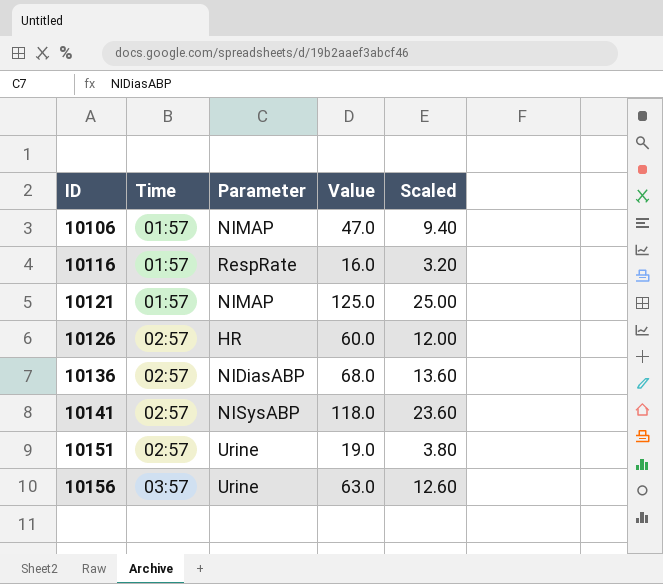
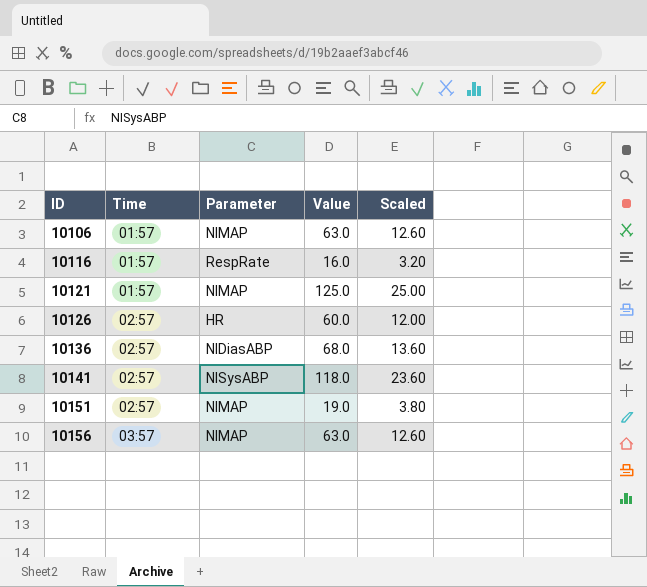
10106 | Value: 47.0 -> 63.0
10106 | Scaled: 9.40 -> 12.60
10151 | Parameter: Urine -> NIMAP
10156 | Parameter: Urine -> NIMAP

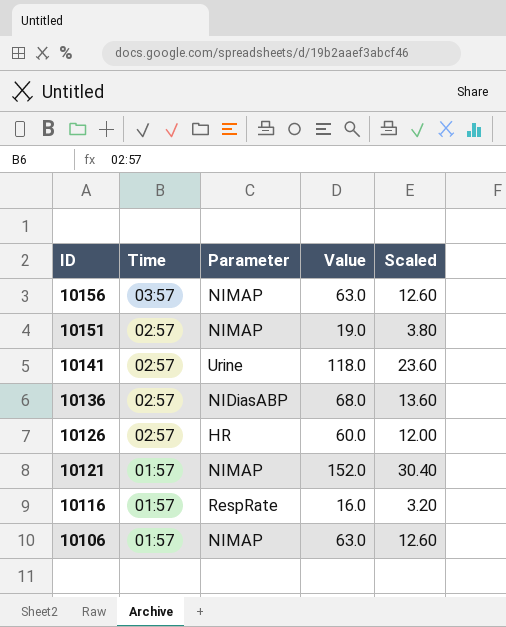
row order: ID ascending -> ID descending
10141 | Parameter: NISysABP -> Urine
10121 | Value: 125.0 -> 152.0
10121 | Scaled: 25.00 -> 30.40

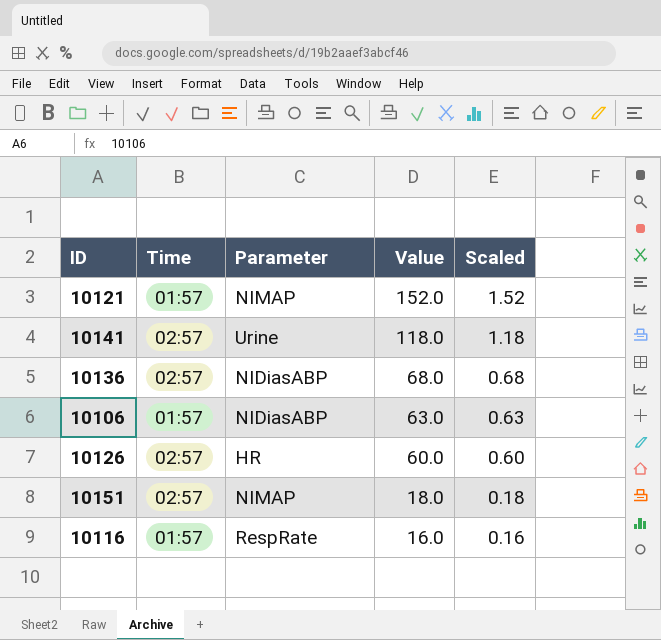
row order: ID descending -> Value descending
column Scaled | formula: [Value] * 0.2 -> [Value] * 0.01
row 10156: 03:57 | NIMAP | 63.0 | 12.60 -> none
10106 | Parameter: NIMAP -> NIDiasABP
10151 | Value: 19.0 -> 18.0

